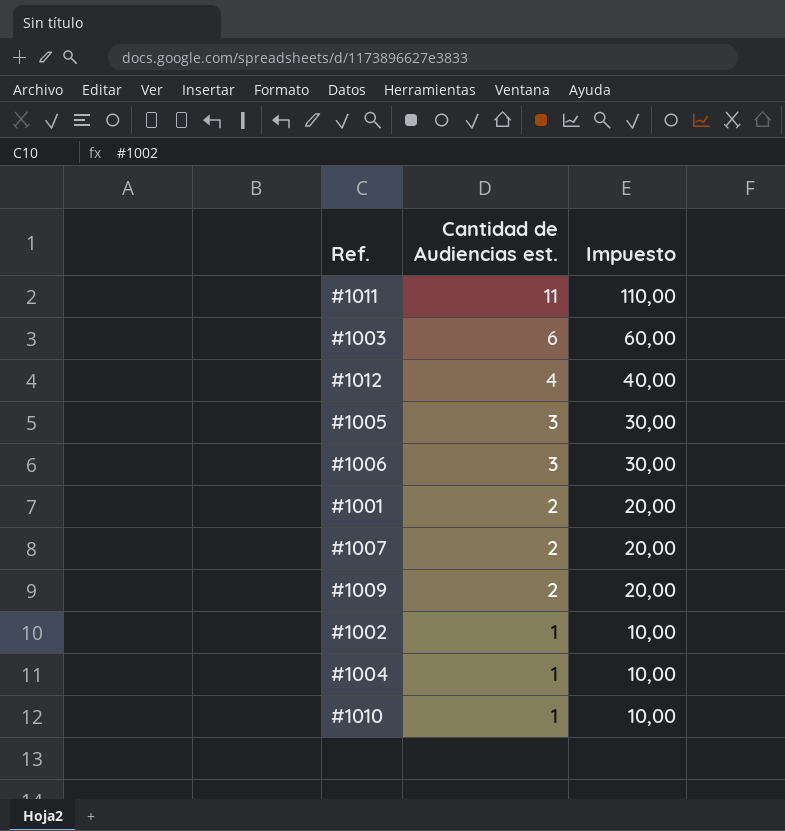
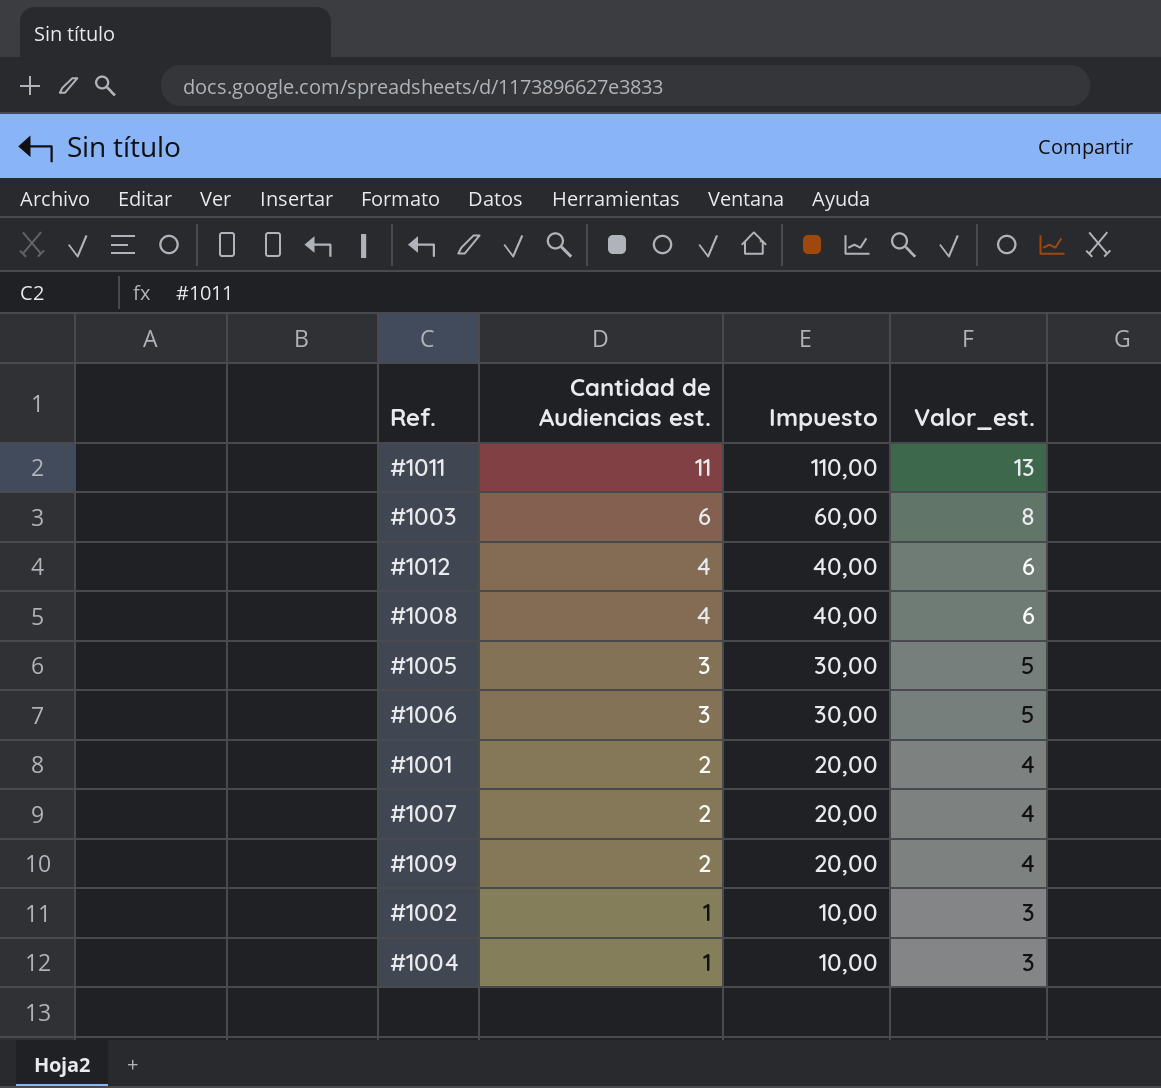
column Valor_est. | formula: none -> [Cantidad de Audiencias est.] + 2
row #1010: 1 | 10,00 -> none
row #1008: none -> 4 | 40,00 | 6

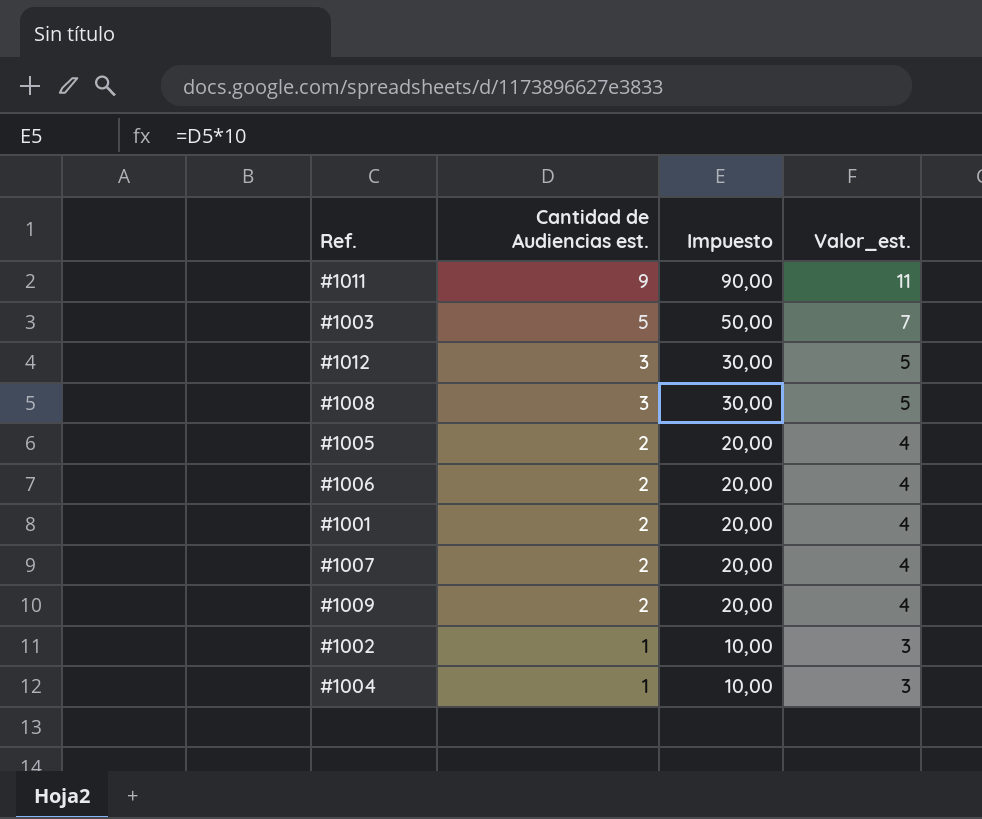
#1011 | Cantidad de Audiencias est.: 11 -> 9
#1011 | Impuesto: 110,00 -> 90,00
#1011 | Valor_est.: 13 -> 11
#1003 | Cantidad de Audiencias est.: 6 -> 5
#1003 | Impuesto: 60,00 -> 50,00
#1003 | Valor_est.: 8 -> 7
#1012 | Cantidad de Audiencias est.: 4 -> 3
#1012 | Impuesto: 40,00 -> 30,00
#1012 | Valor_est.: 6 -> 5
#1008 | Cantidad de Audiencias est.: 4 -> 3
#1008 | Impuesto: 40,00 -> 30,00
#1008 | Valor_est.: 6 -> 5
#1005 | Cantidad de Audiencias est.: 3 -> 2
#1005 | Impuesto: 30,00 -> 20,00
#1005 | Valor_est.: 5 -> 4
#1006 | Cantidad de Audiencias est.: 3 -> 2
#1006 | Impuesto: 30,00 -> 20,00
#1006 | Valor_est.: 5 -> 4

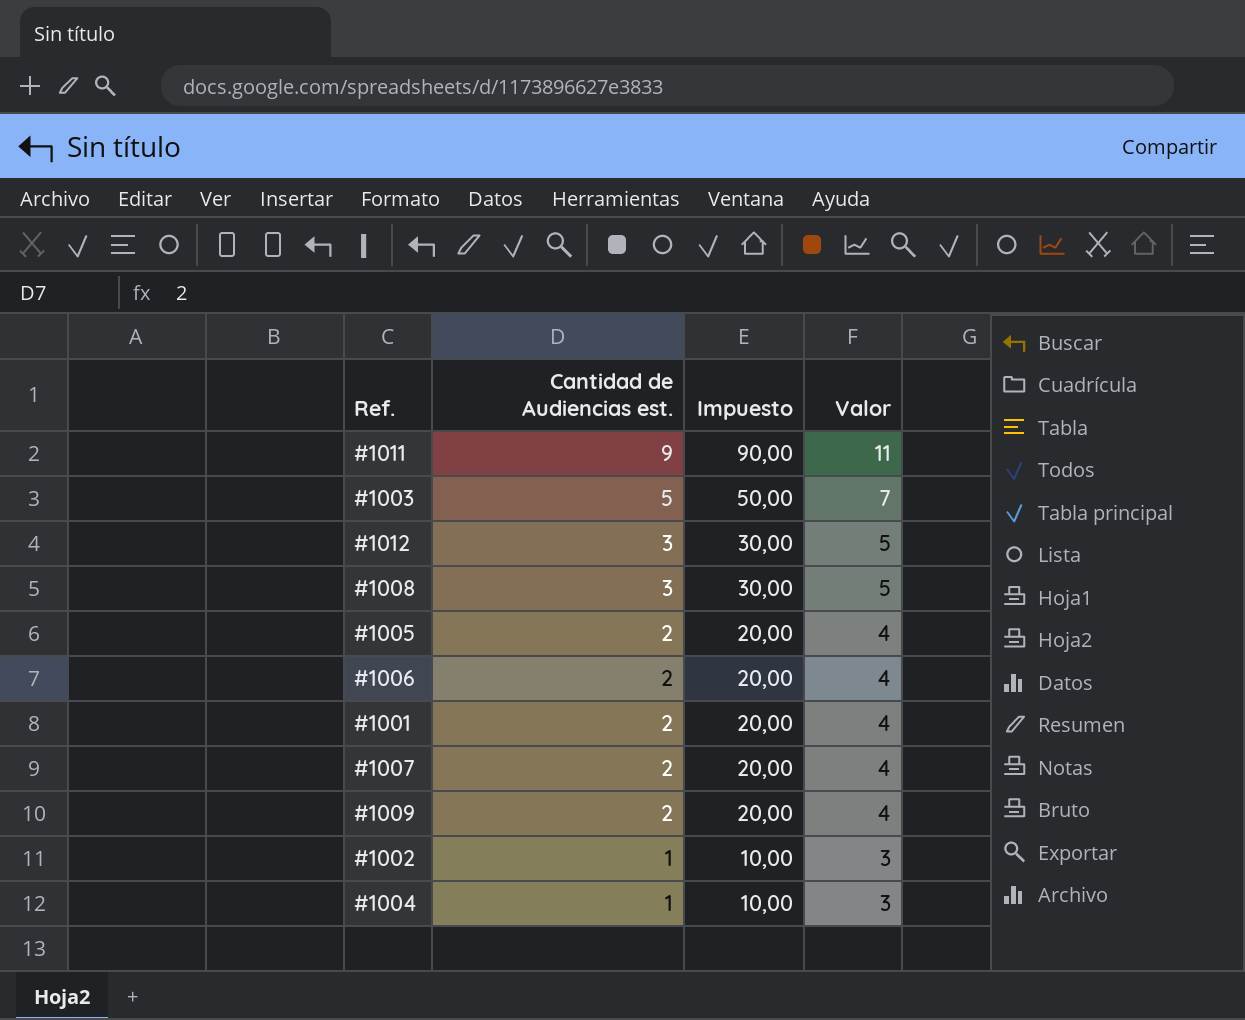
column name: Valor_est. -> Valor

